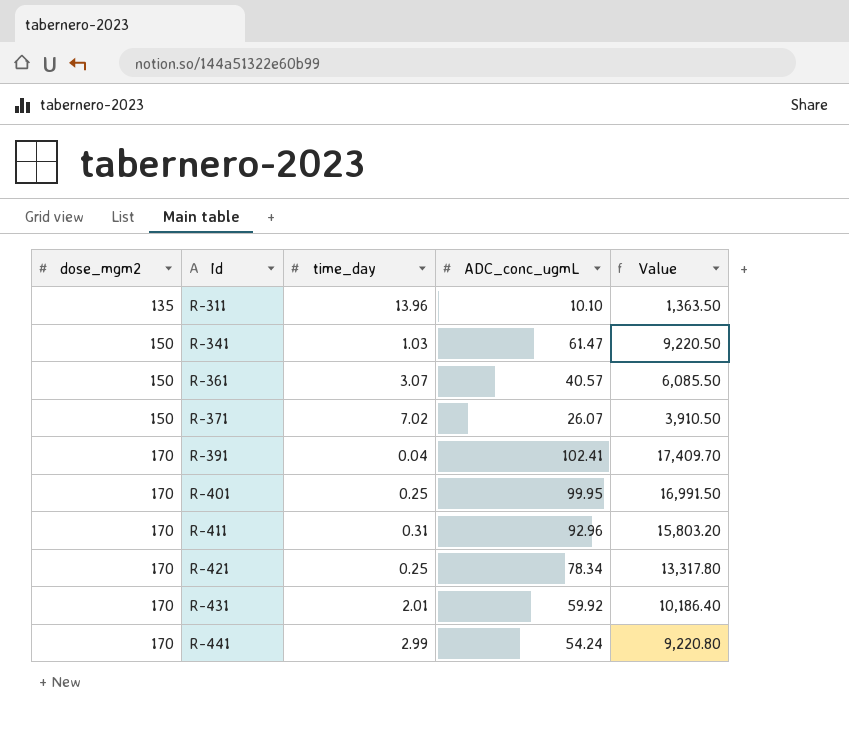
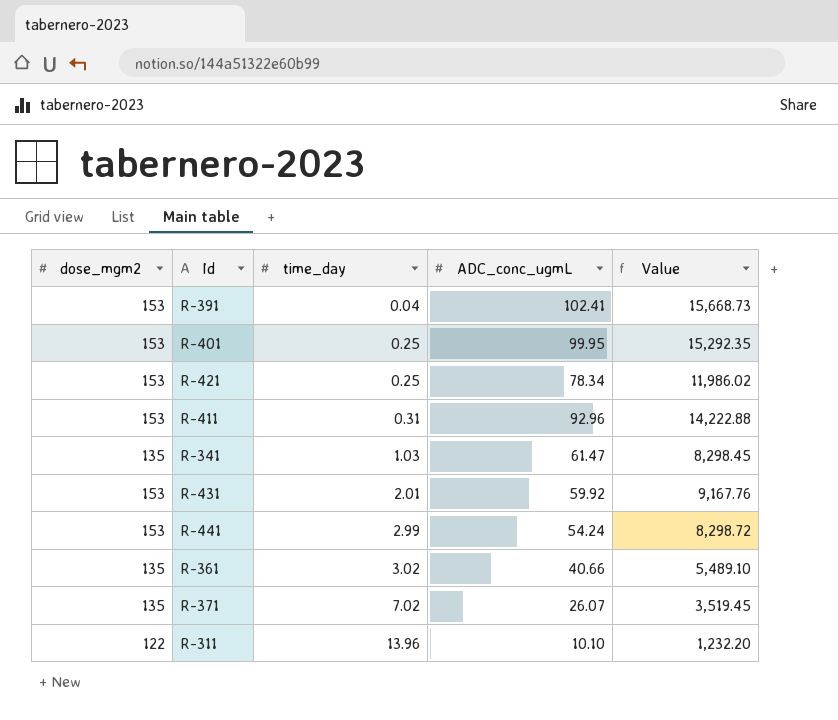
row order: dose_mgm2 ascending -> time_day ascending
R-391 | dose_mgm2: 170 -> 153
R-391 | Value: 17,409.70 -> 15,668.73
R-401 | dose_mgm2: 170 -> 153
R-401 | Value: 16,991.50 -> 15,292.35
R-421 | dose_mgm2: 170 -> 153
R-421 | Value: 13,317.80 -> 11,986.02
R-411 | dose_mgm2: 170 -> 153
R-411 | Value: 15,803.20 -> 14,222.88
R-341 | dose_mgm2: 150 -> 135
R-341 | Value: 9,220.50 -> 8,298.45
R-431 | dose_mgm2: 170 -> 153
R-431 | Value: 10,186.40 -> 9,167.76
R-441 | dose_mgm2: 170 -> 153
R-441 | Value: 9,220.80 -> 8,298.72
R-361 | dose_mgm2: 150 -> 135
R-361 | time_day: 3.07 -> 3.02
R-361 | ADC_conc_ugmL: 40.57 -> 40.66
R-361 | Value: 6,085.50 -> 5,489.10
R-371 | dose_mgm2: 150 -> 135
R-371 | Value: 3,910.50 -> 3,519.45
R-311 | dose_mgm2: 135 -> 122
R-311 | Value: 1,363.50 -> 1,232.20

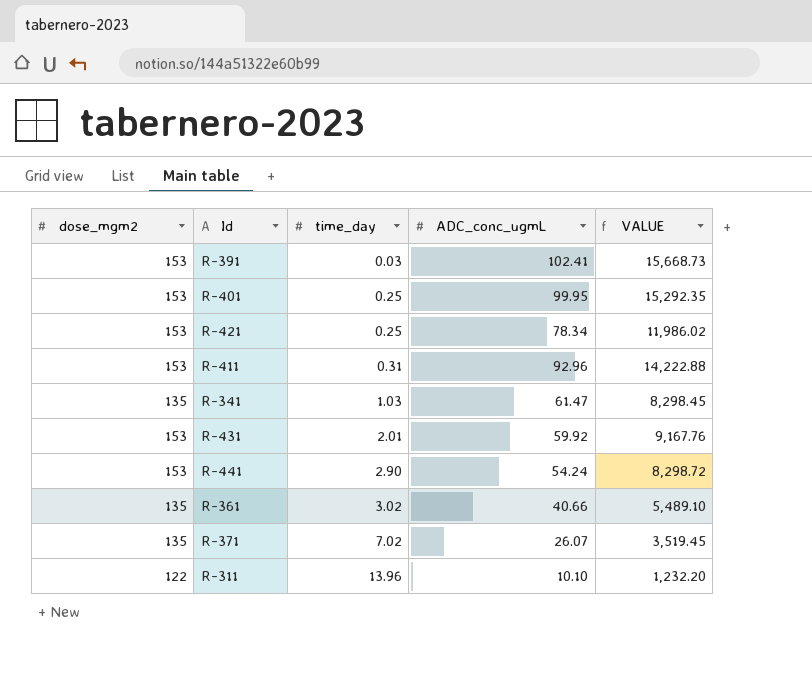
column name: Value -> VALUE
R-391 | time_day: 0.04 -> 0.03
R-441 | time_day: 2.99 -> 2.90

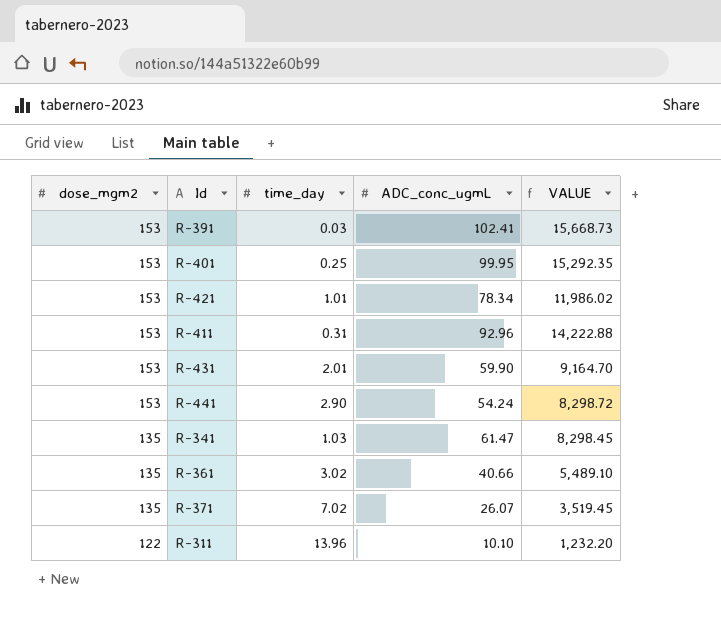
row order: time_day ascending -> dose_mgm2 descending
R-421 | time_day: 0.25 -> 1.01
R-431 | ADC_conc_ugmL: 59.92 -> 59.90
R-431 | VALUE: 9,167.76 -> 9,164.70

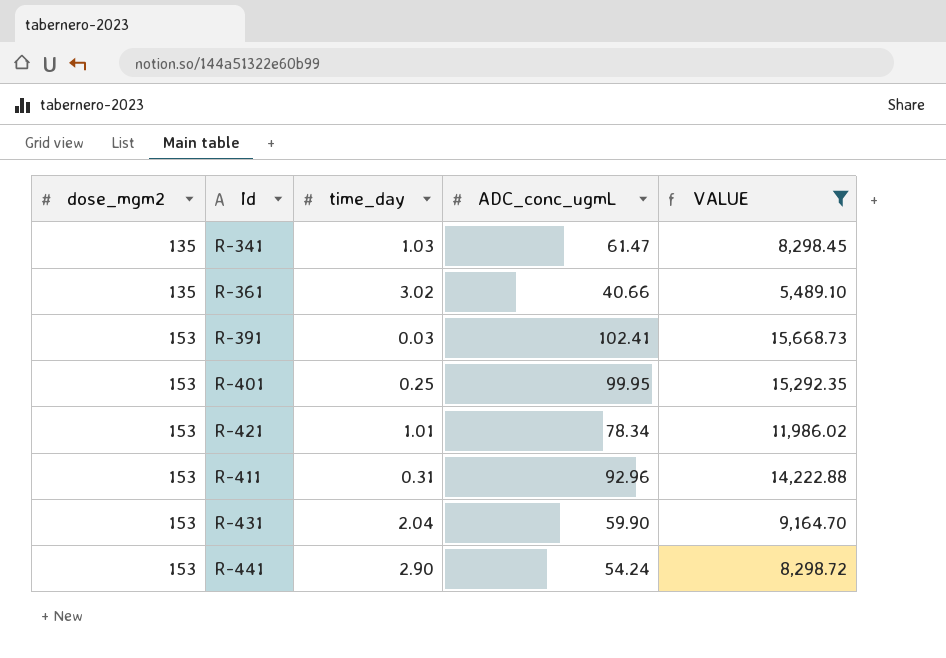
filter: none -> VALUE >= 5,489.10
row order: dose_mgm2 descending -> dose_mgm2 ascending
R-431 | time_day: 2.01 -> 2.04

